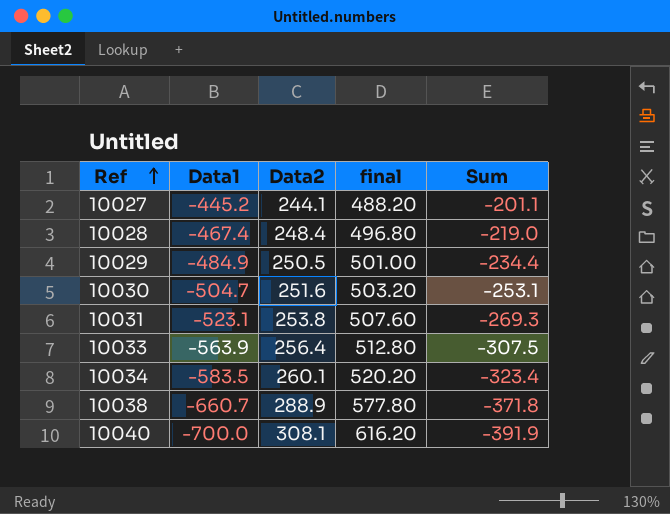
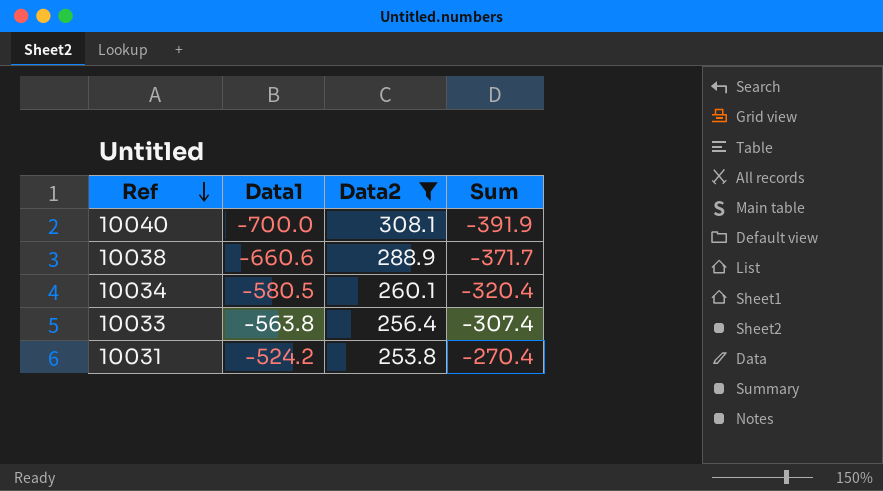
filter: none -> Data2 >= 253.8
row order: Ref ascending -> Ref descending
column final | formula: [Data2] * 2 -> none
10038 | Data1: -660.7 -> -660.6
10038 | Sum: -371.8 -> -371.7
10034 | Data1: -583.5 -> -580.5
10034 | Sum: -323.4 -> -320.4
10033 | Data1: -563.9 -> -563.8
10033 | Sum: -307.5 -> -307.4
10031 | Data1: -523.1 -> -524.2
10031 | Sum: -269.3 -> -270.4

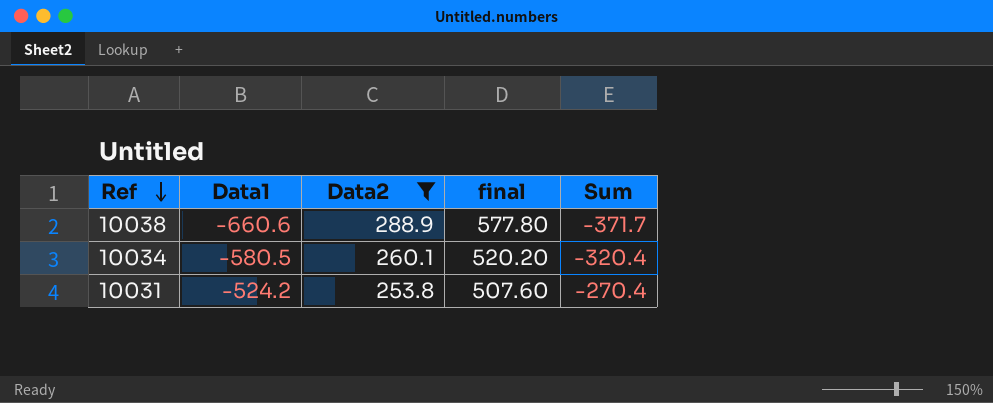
column final | formula: none -> [Data2] * 2
row 10040: -700.0 | 308.1 | -391.9 -> none
row 10033: -563.8 | 256.4 | -307.4 -> none

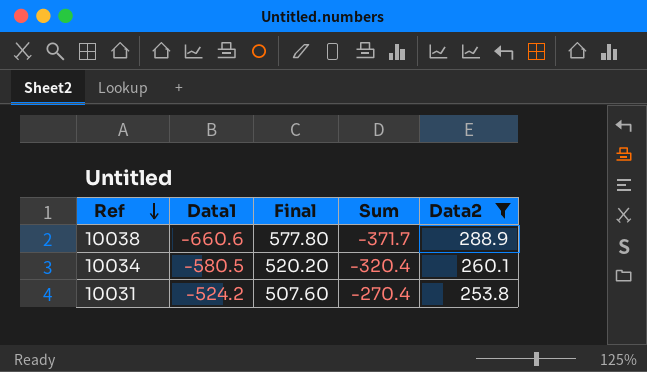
column name: final -> Final
column Data2 | position: 3 -> 5

